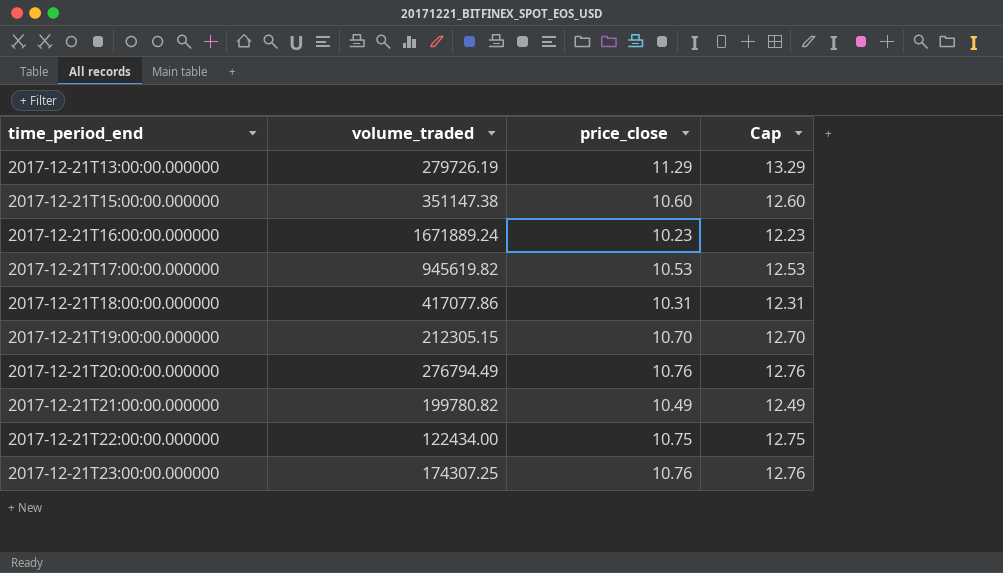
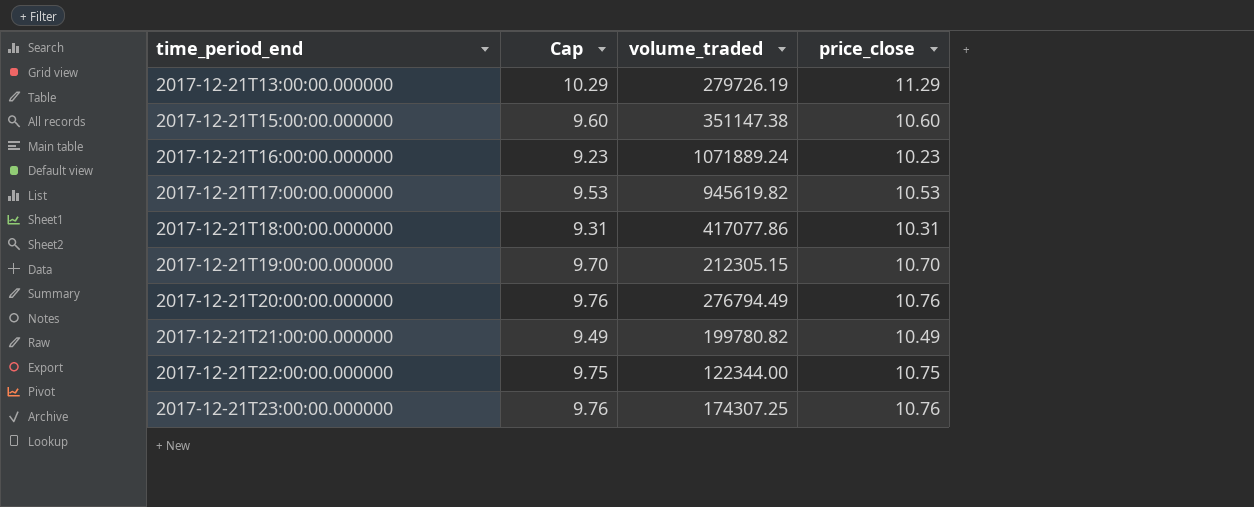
column Cap | formula: [price_close] + 2 -> [price_close] - 1
column Cap | position: 4 -> 2
2017-12-21T16:00:00.000000 | volume_traded: 1671889.24 -> 1071889.24
2017-12-21T22:00:00.000000 | volume_traded: 122434.00 -> 122344.00

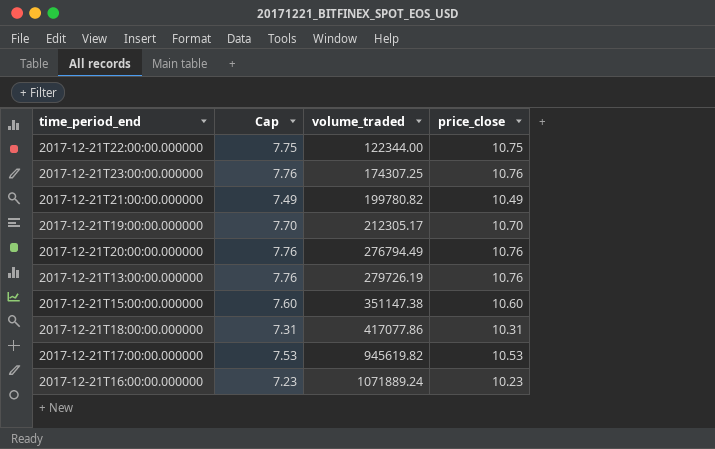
row order: time_period_end ascending -> volume_traded ascending
column Cap | formula: [price_close] - 1 -> [price_close] - 3
2017-12-21T19:00:00.000000 | volume_traded: 212305.15 -> 212305.17
2017-12-21T13:00:00.000000 | price_close: 11.29 -> 10.76

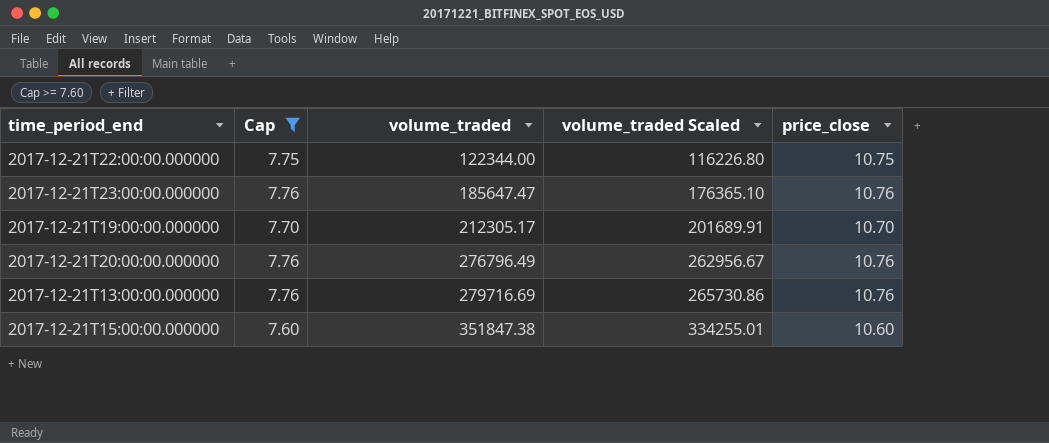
filter: none -> Cap >= 7.60
column volume_traded Scaled | formula: none -> [volume_traded] * 0.95
2017-12-21T23:00:00.000000 | volume_traded: 174307.25 -> 185647.47
2017-12-21T20:00:00.000000 | volume_traded: 276794.49 -> 276796.49
2017-12-21T13:00:00.000000 | volume_traded: 279726.19 -> 279716.69
2017-12-21T15:00:00.000000 | volume_traded: 351147.38 -> 351847.38

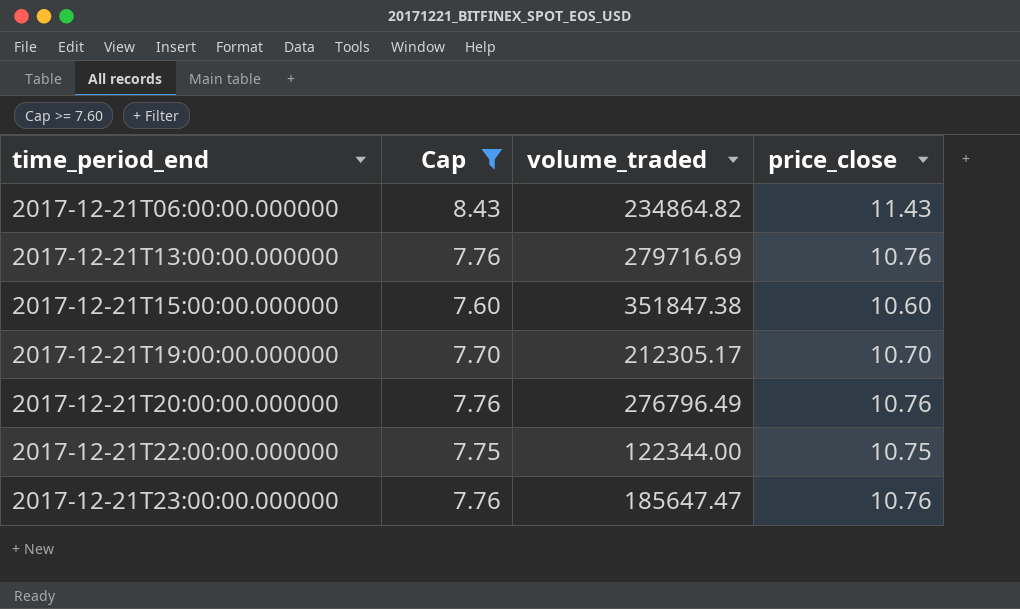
row order: volume_traded ascending -> time_period_end ascending
column volume_traded Scaled | formula: [volume_traded] * 0.95 -> none
row 2017-12-21T06:00:00.000000: none -> 8.43 | 234864.82 | 11.43

